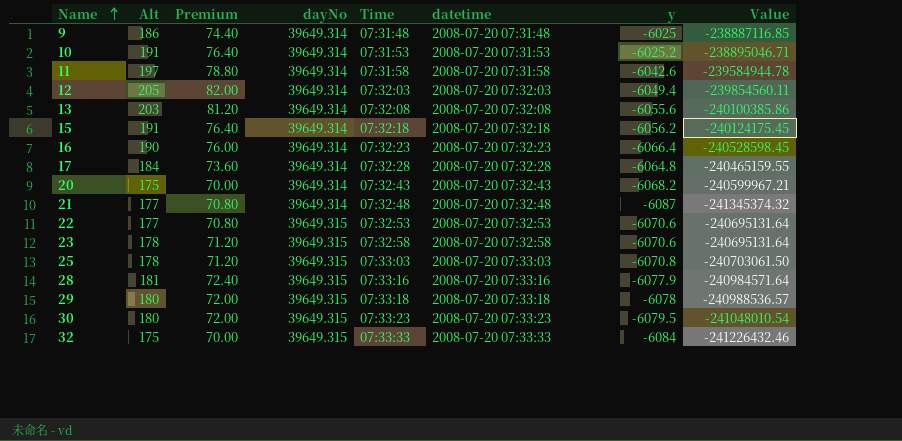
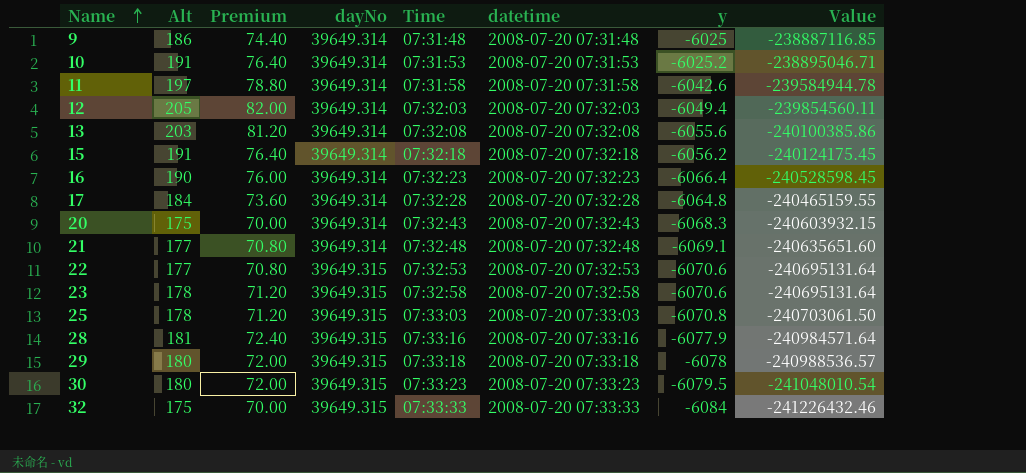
20 | y: -6068.2 -> -6068.3
20 | Value: -240599967.21 -> -240603932.15
21 | y: -6087 -> -6069.1
21 | Value: -241345374.32 -> -240635651.60

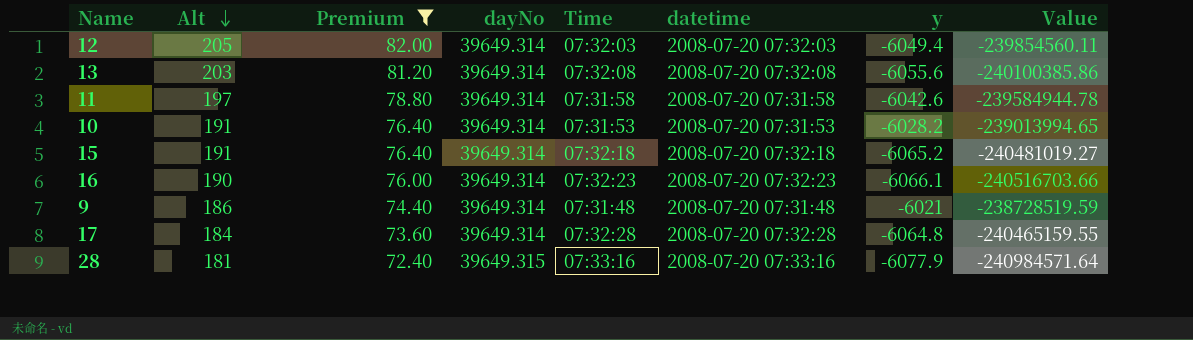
filter: none -> Premium >= 72.40
row order: Name ascending -> Alt descending
10 | y: -6025.2 -> -6028.2
10 | Value: -238895046.71 -> -239013994.65
15 | y: -6056.2 -> -6065.2
15 | Value: -240124175.45 -> -240481019.27
16 | y: -6066.4 -> -6066.1
16 | Value: -240528598.45 -> -240516703.66
9 | y: -6025 -> -6021
9 | Value: -238887116.85 -> -238728519.59

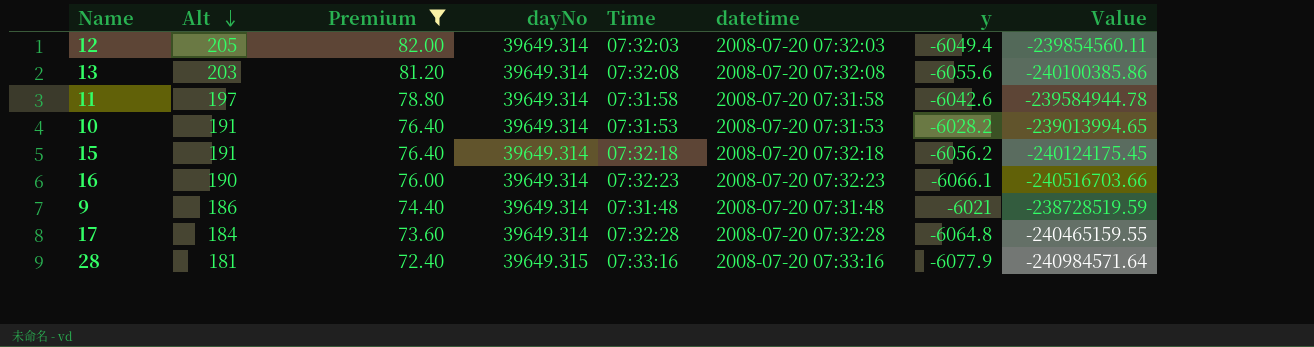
15 | y: -6065.2 -> -6056.2
15 | Value: -240481019.27 -> -240124175.45

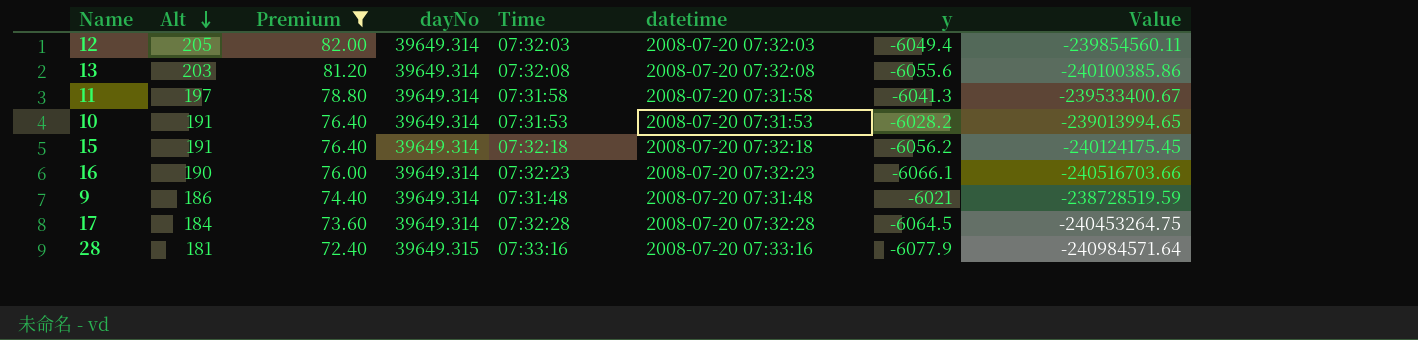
11 | y: -6042.6 -> -6041.3
11 | Value: -239584944.78 -> -239533400.67
17 | y: -6064.8 -> -6064.5
17 | Value: -240465159.55 -> -240453264.75

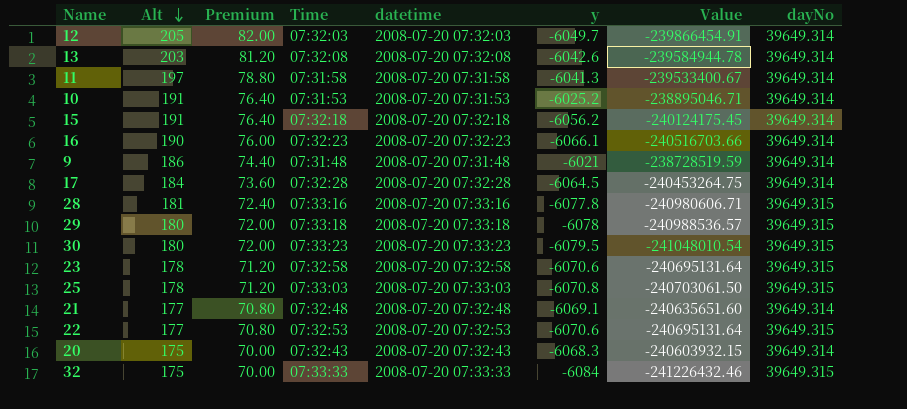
filter: Premium >= 72.40 -> none
column dayNo | position: 4 -> 8
12 | y: -6049.4 -> -6049.7
12 | Value: -239854560.11 -> -239866454.91
13 | y: -6055.6 -> -6042.6
13 | Value: -240100385.86 -> -239584944.78
10 | y: -6028.2 -> -6025.2
10 | Value: -239013994.65 -> -238895046.71
28 | y: -6077.9 -> -6077.8
28 | Value: -240984571.64 -> -240980606.71

